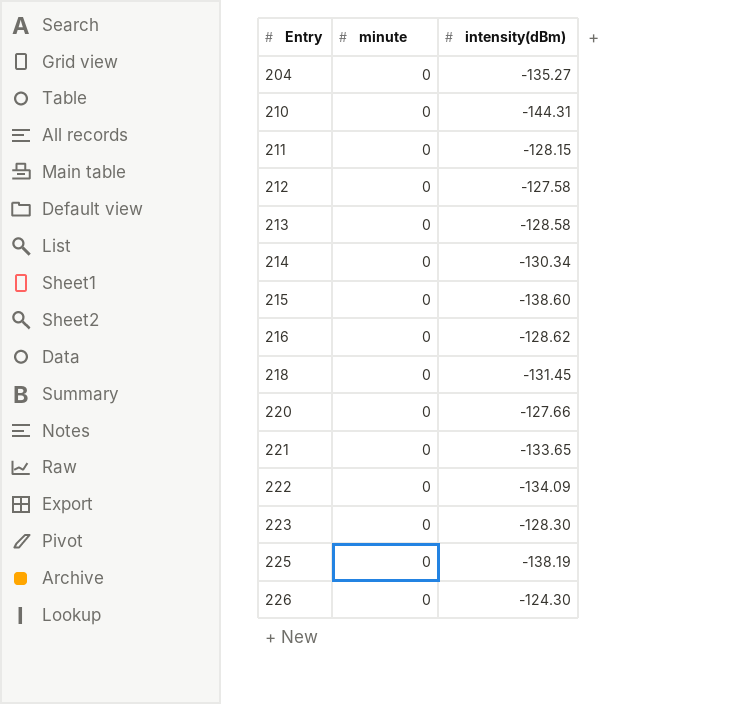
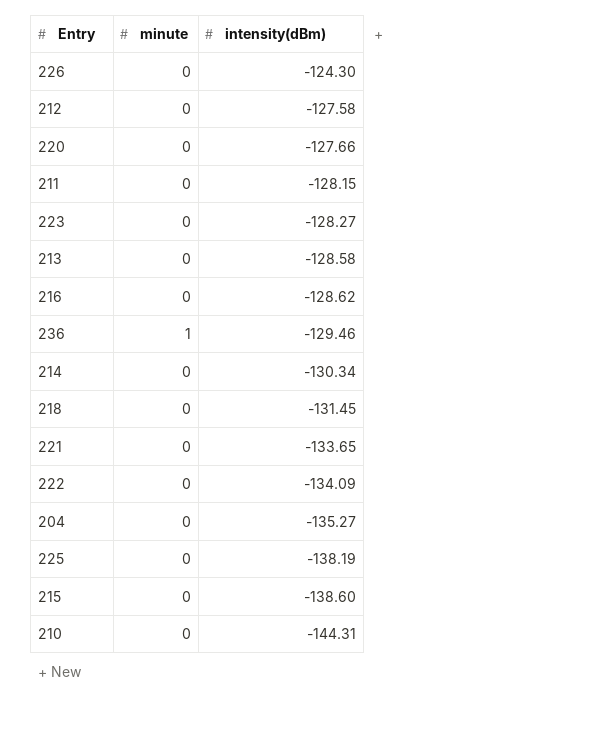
row order: Entry ascending -> intensity(dBm) descending
223 | intensity(dBm): -128.30 -> -128.27
row 236: none -> 1 | -129.46

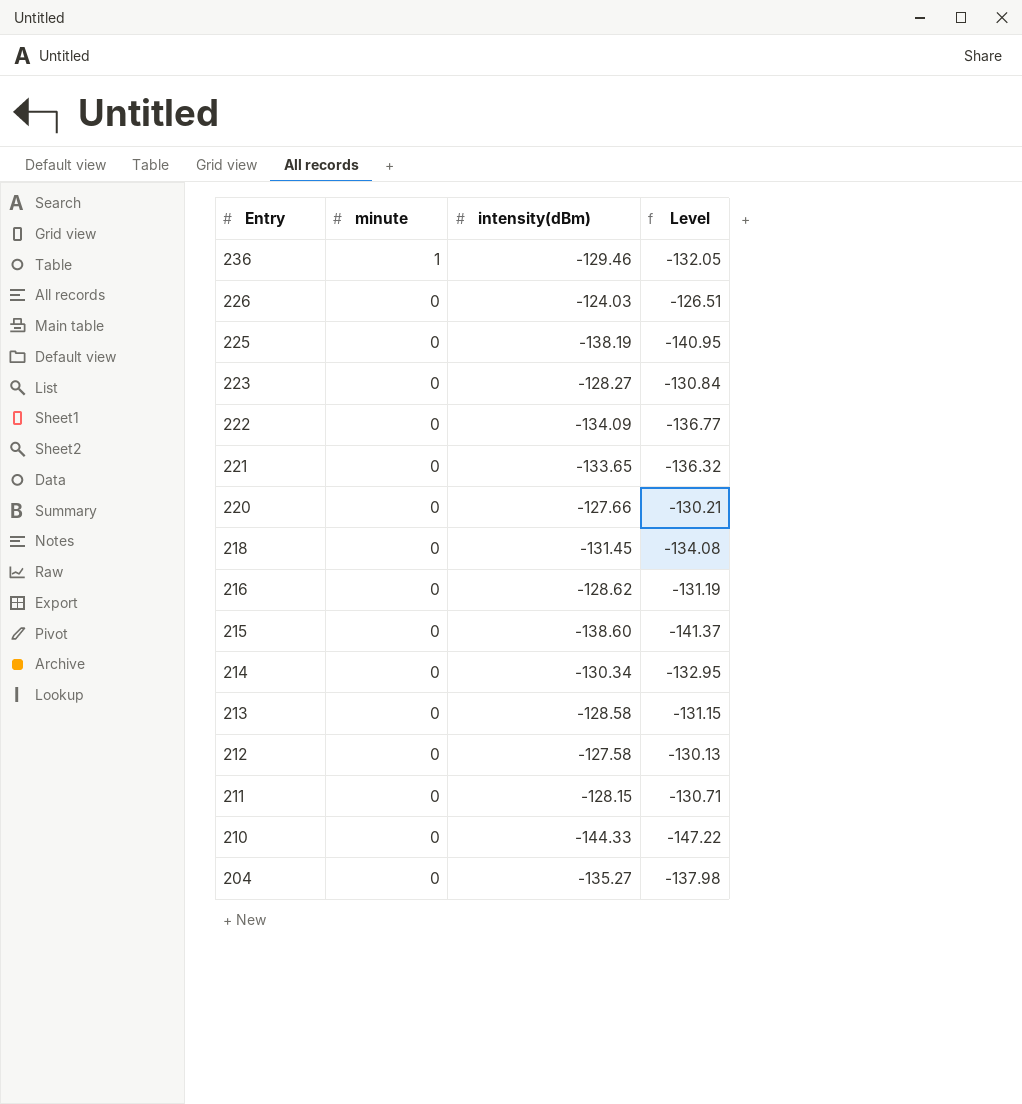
row order: intensity(dBm) descending -> Entry descending
column Level | formula: none -> [intensity(dBm)] * 1.02
226 | intensity(dBm): -124.30 -> -124.03
210 | intensity(dBm): -144.31 -> -144.33

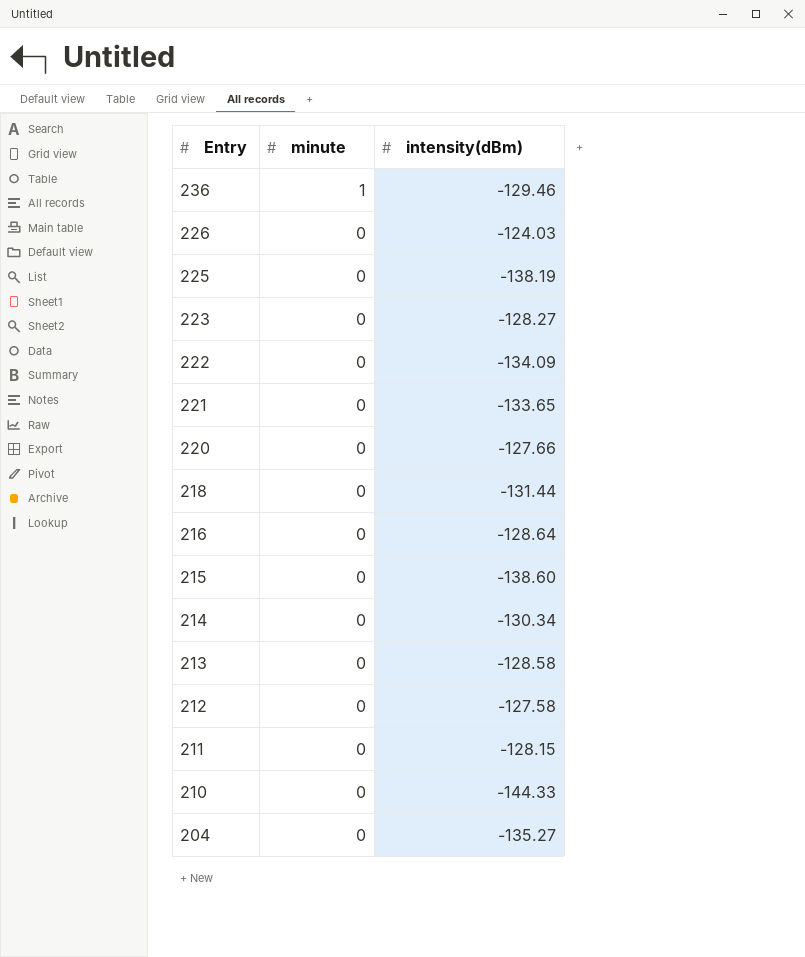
column Level | formula: [intensity(dBm)] * 1.02 -> none
218 | intensity(dBm): -131.45 -> -131.44
216 | intensity(dBm): -128.62 -> -128.64

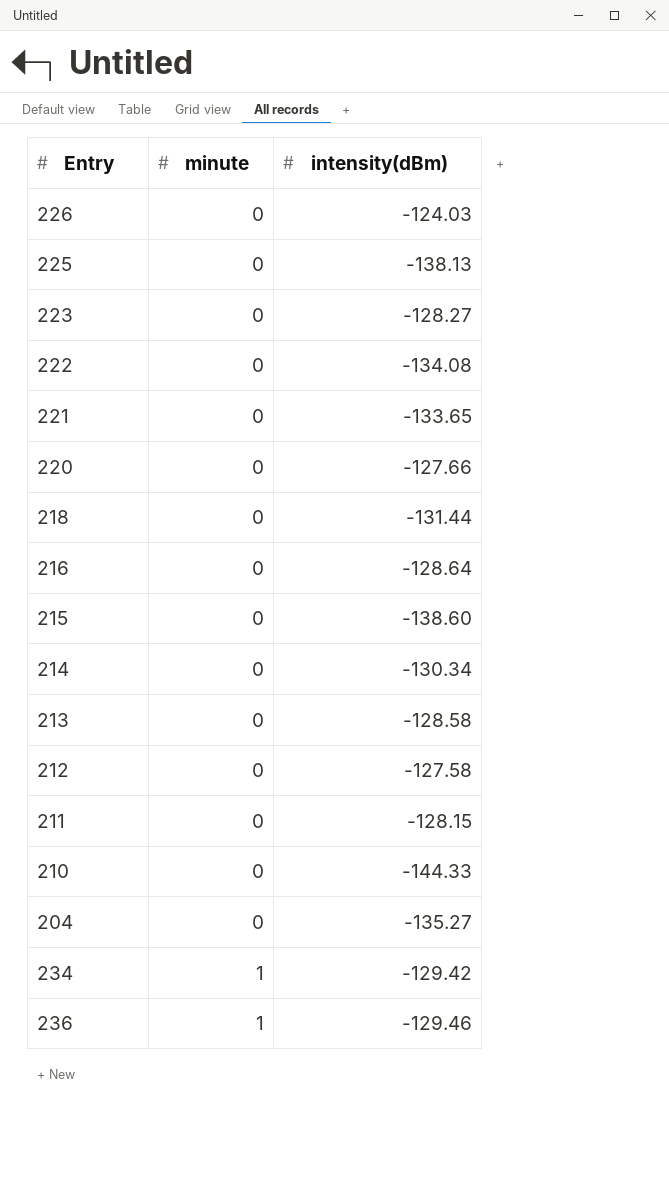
row order: Entry descending -> minute ascending
225 | intensity(dBm): -138.19 -> -138.13
222 | intensity(dBm): -134.09 -> -134.08
row 234: none -> 1 | -129.42

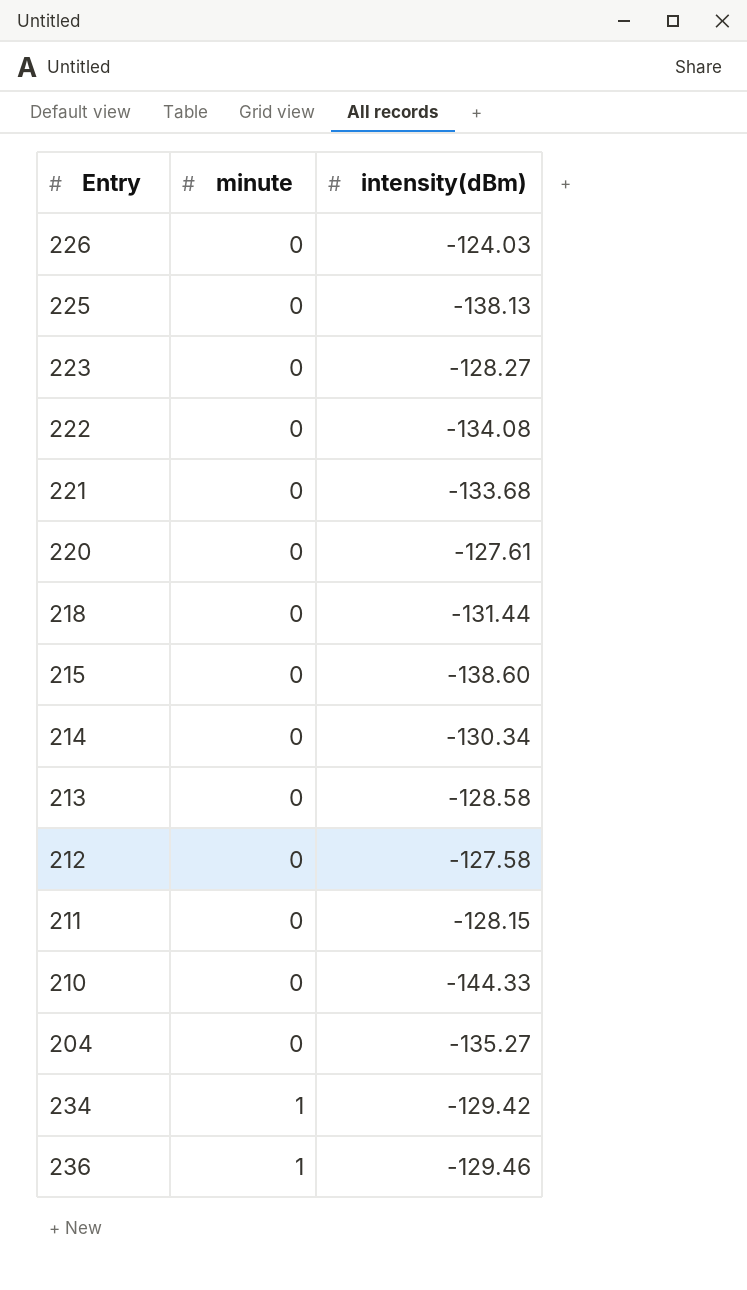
row 216: 0 | -128.64 -> none
221 | intensity(dBm): -133.65 -> -133.68
220 | intensity(dBm): -127.66 -> -127.61

